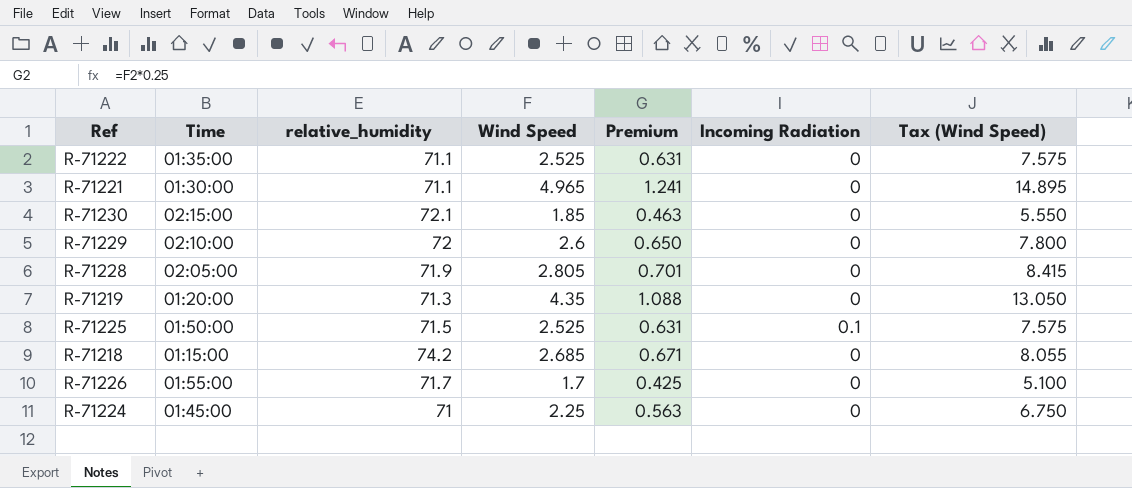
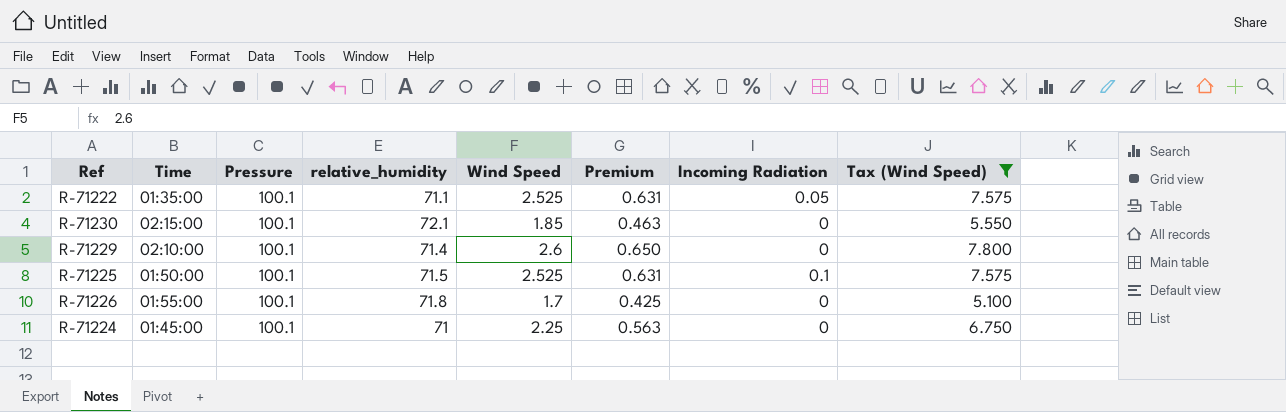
filter: none -> Tax (Wind Speed) <= 7.800
column Pressure | position: none -> 3
R-71222 | Incoming Radiation: 0 -> 0.05
R-71229 | relative_humidity: 72 -> 71.4
R-71226 | relative_humidity: 71.7 -> 71.8

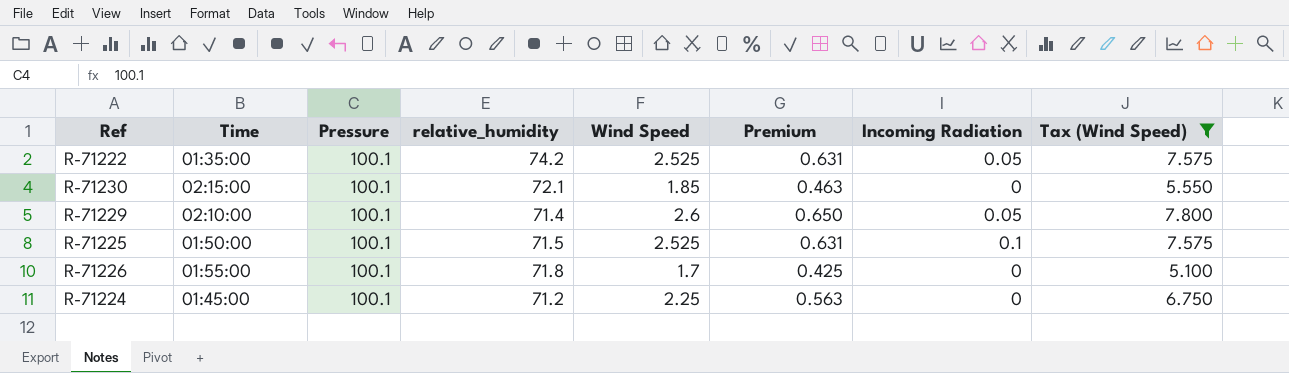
R-71222 | relative_humidity: 71.1 -> 74.2
R-71229 | Incoming Radiation: 0 -> 0.05
R-71224 | relative_humidity: 71 -> 71.2

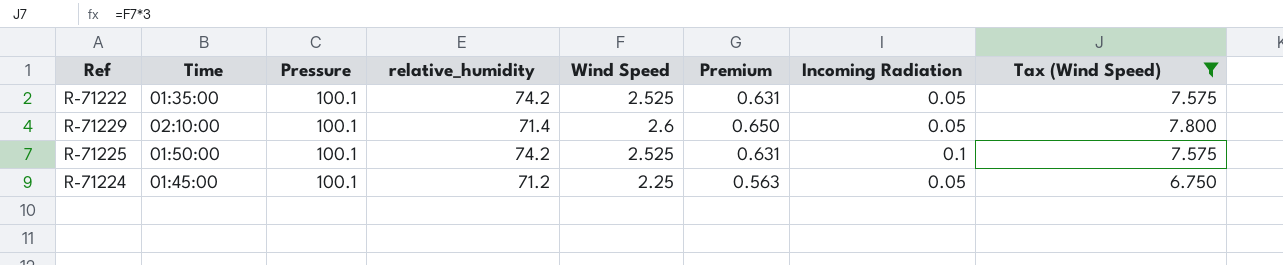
row R-71230: 02:15:00 | 100.1 | 72.1 | 1.85 | 0.463 | 0 | 5.550 -> none
row R-71226: 01:55:00 | 100.1 | 71.8 | 1.7 | 0.425 | 0 | 5.100 -> none
R-71225 | relative_humidity: 71.5 -> 74.2
R-71224 | Incoming Radiation: 0 -> 0.05

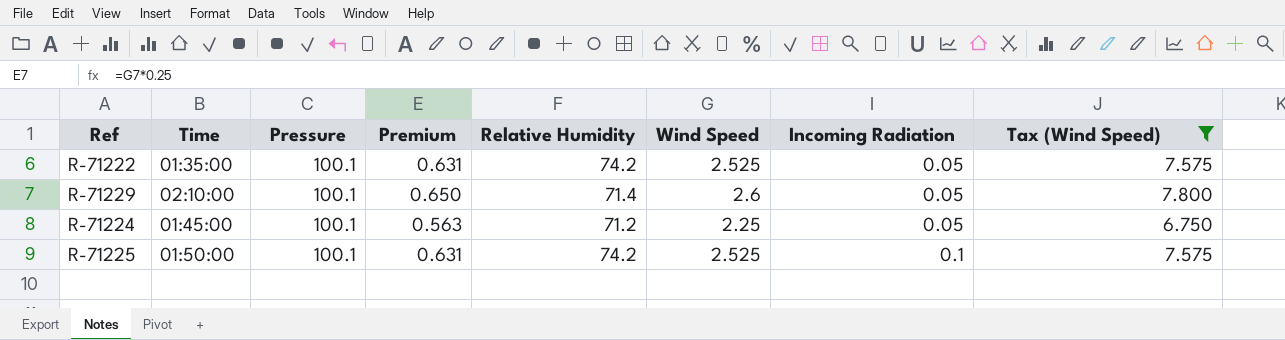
row order: none -> Incoming Radiation ascending
column Premium | position: 6 -> 4
column name: relative_humidity -> Relative Humidity

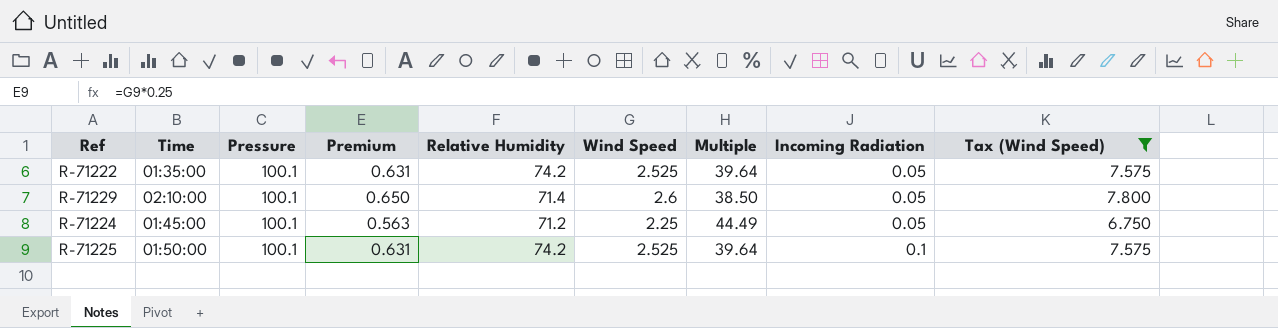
column Multiple | formula: none -> [Pressure] / [Wind Speed]

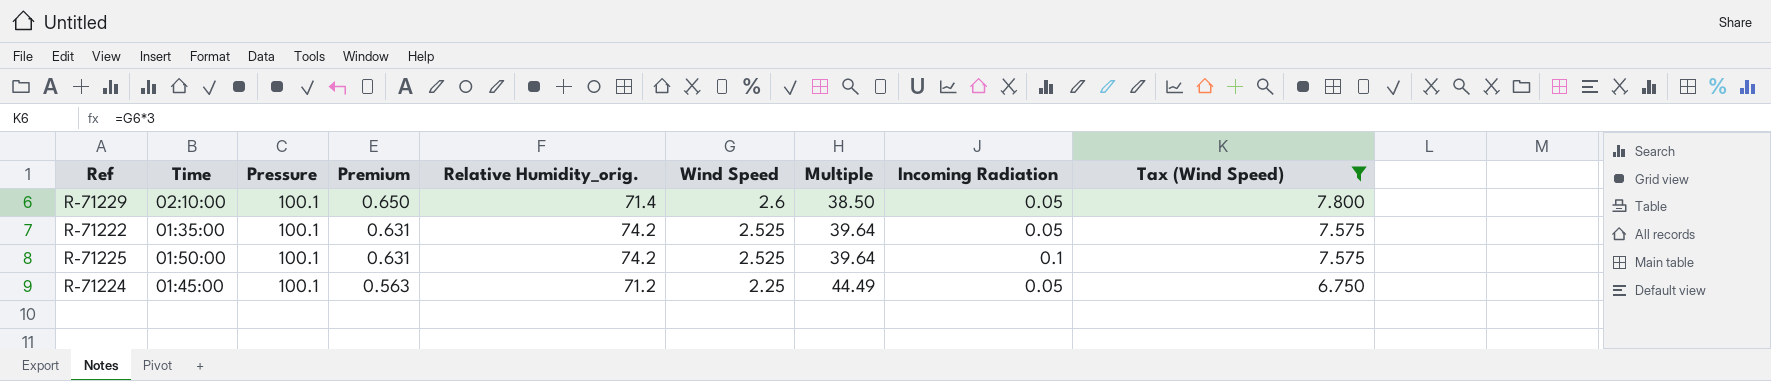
row order: Incoming Radiation ascending -> Premium descending
column name: Relative Humidity -> Relative Humidity_orig.

